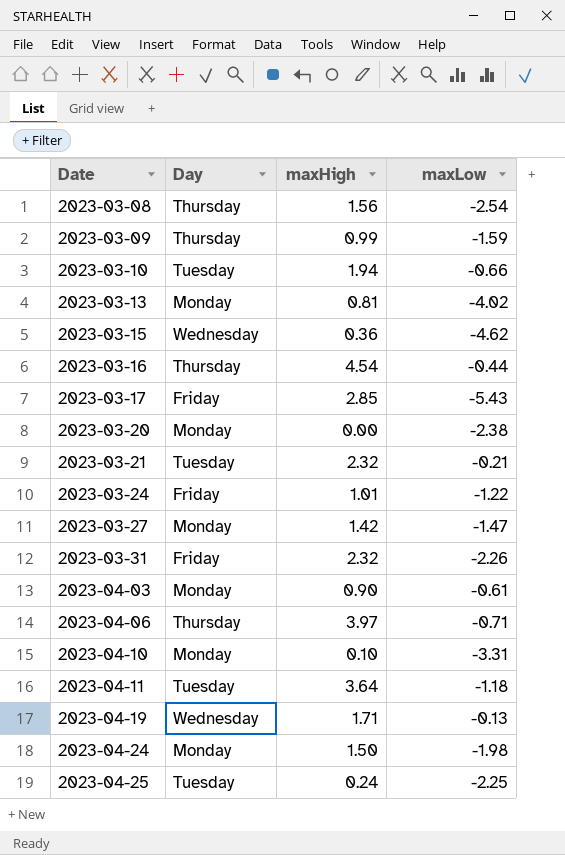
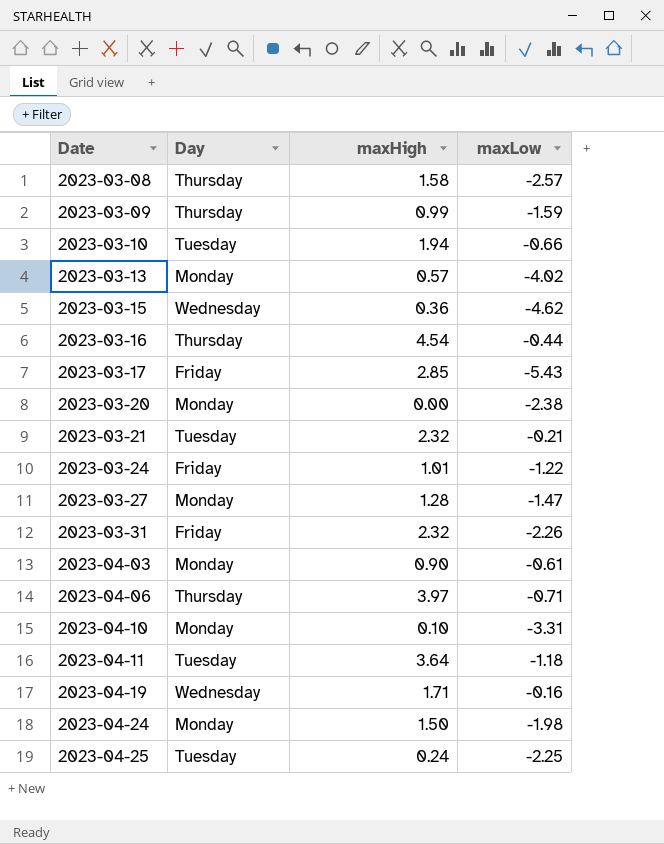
2023-03-08 | maxHigh: 1.56 -> 1.58
2023-03-08 | maxLow: -2.54 -> -2.57
2023-03-13 | maxHigh: 0.81 -> 0.57
2023-03-27 | maxHigh: 1.42 -> 1.28
2023-04-19 | maxLow: -0.13 -> -0.16

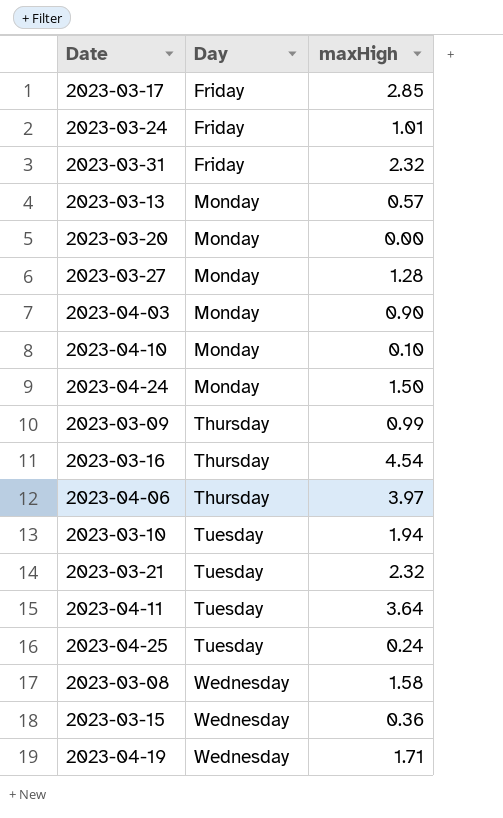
row order: Date ascending -> Day ascending
column maxLow | position: 4 -> none
2023-03-08 | Day: Thursday -> Wednesday

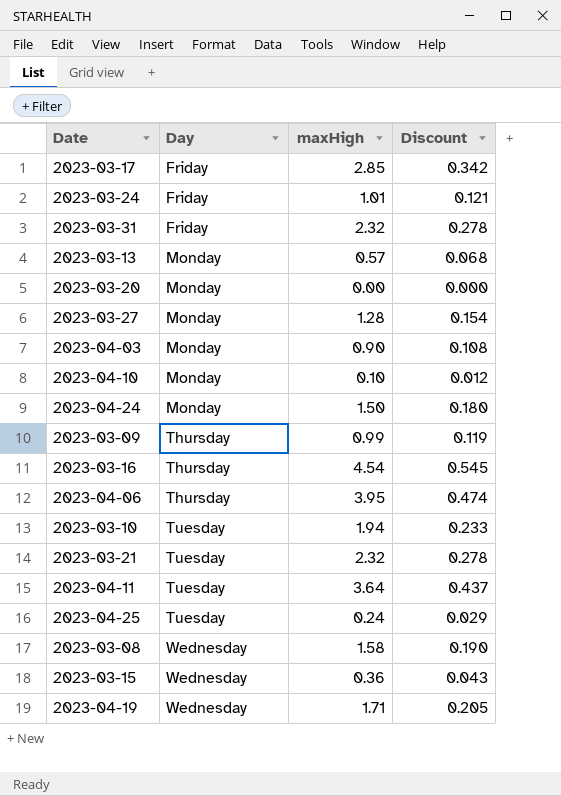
column Discount | formula: none -> [maxHigh] * 0.12
2023-04-06 | maxHigh: 3.97 -> 3.95

